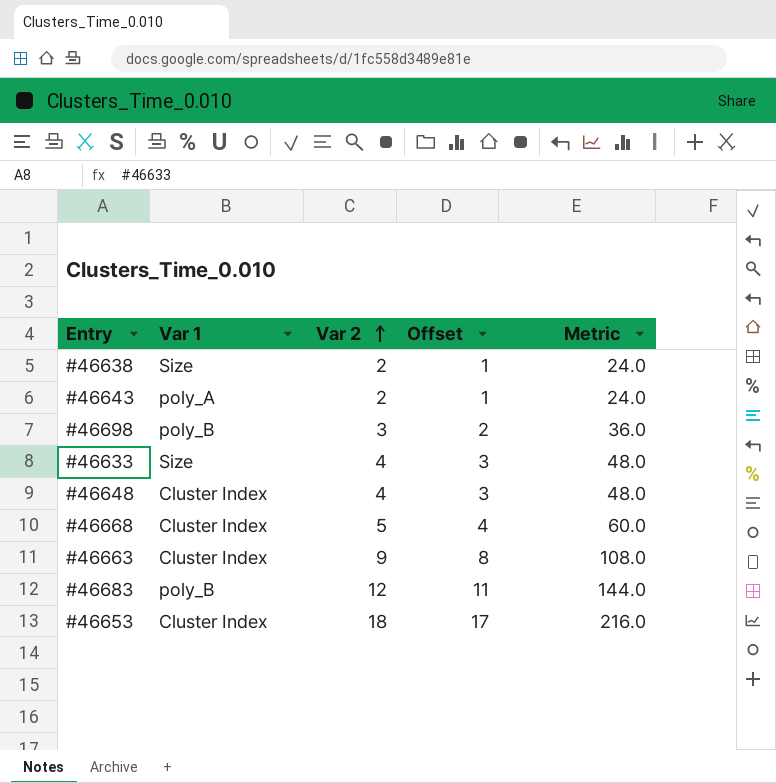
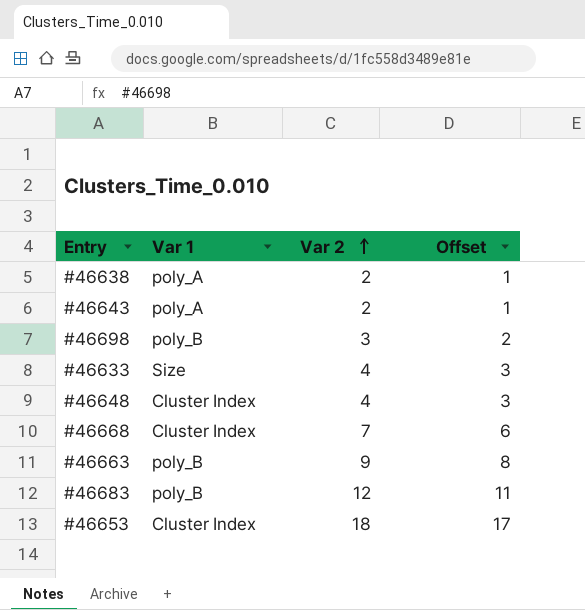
column Metric | formula: [Var 2] * 12 -> none
#46638 | Var 1: Size -> poly_A
#46668 | Var 2: 5 -> 7
#46668 | Offset: 4 -> 6
#46663 | Var 1: Cluster Index -> poly_B

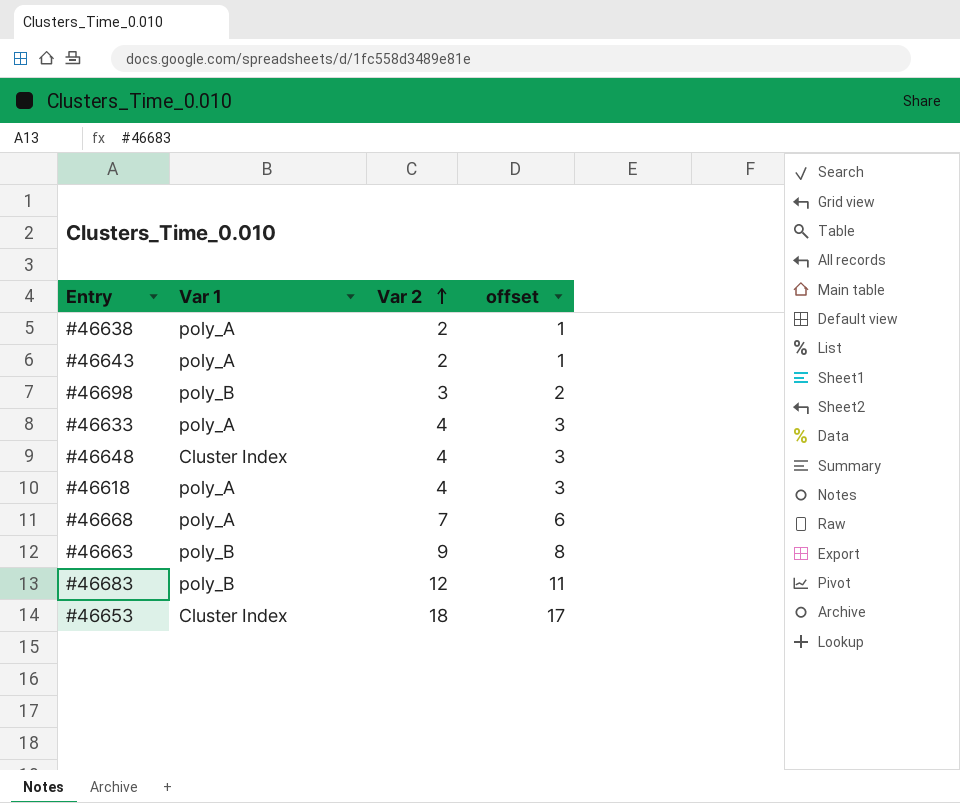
column name: Offset -> offset
#46633 | Var 1: Size -> poly_A
row #46618: none -> poly_A | 4 | 3
#46668 | Var 1: Cluster Index -> poly_A

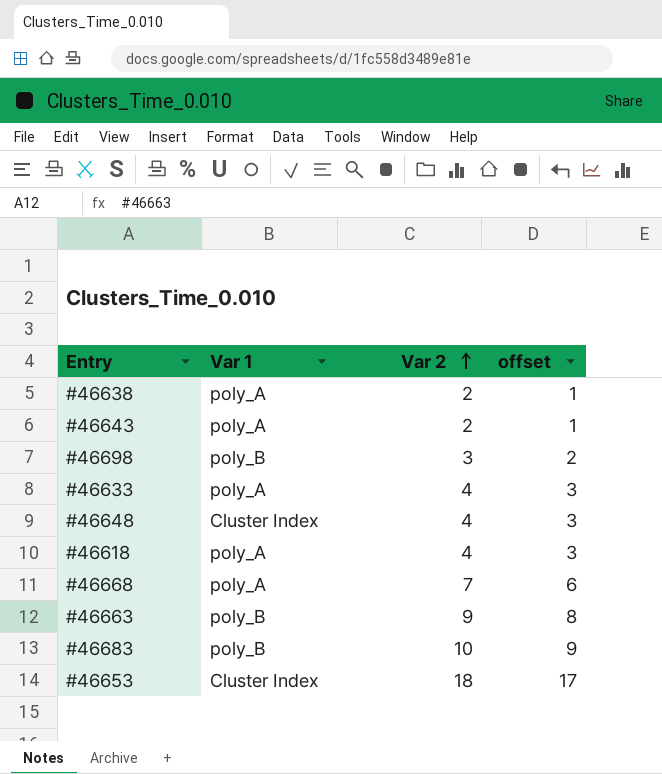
#46683 | Var 2: 12 -> 10
#46683 | offset: 11 -> 9

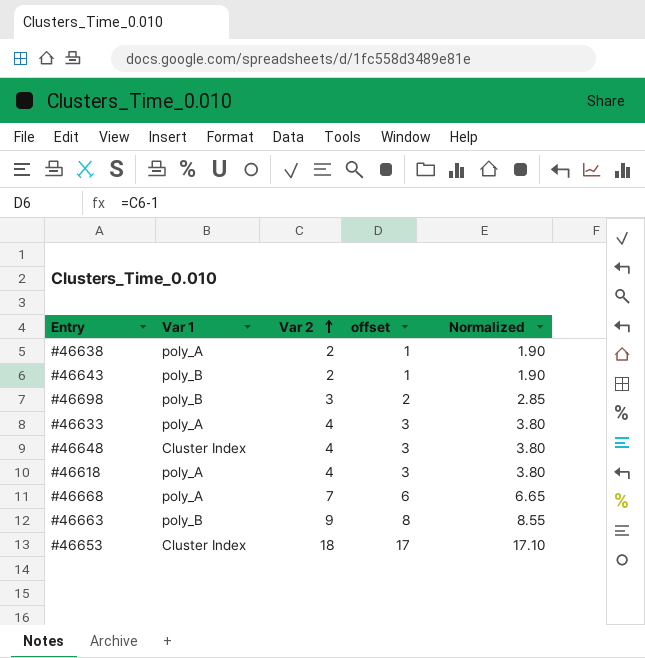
column Normalized | formula: none -> [Var 2] * 0.95
row #46683: poly_B | 10 | 9 -> none
#46643 | Var 1: poly_A -> poly_B

